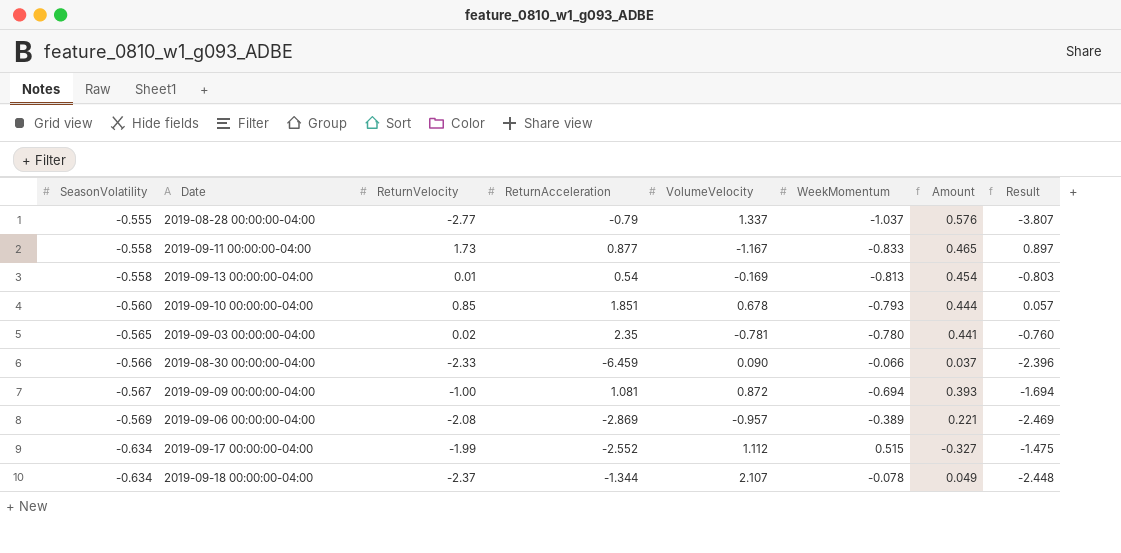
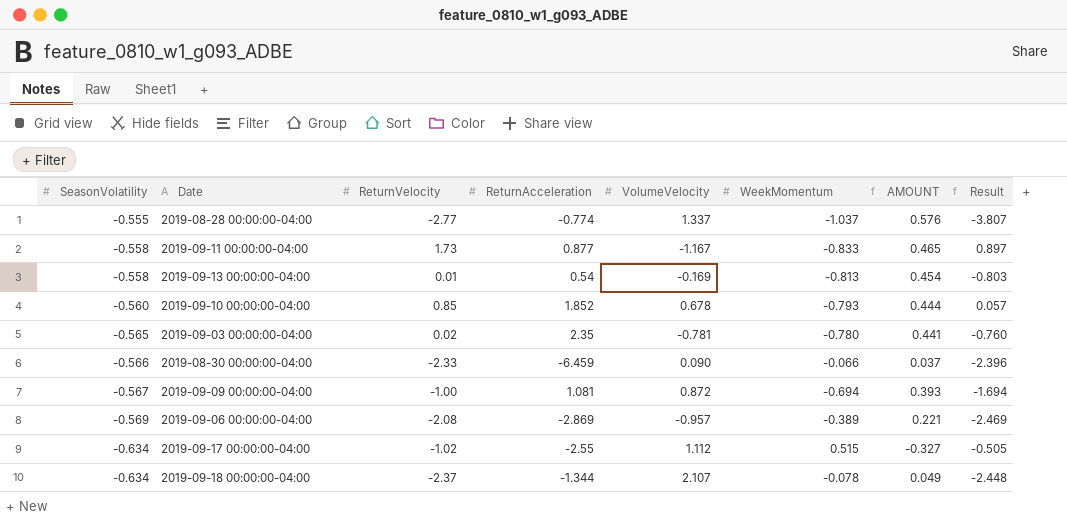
column name: Amount -> AMOUNT
2019-08-28 00:00:00-04:00 | ReturnAcceleration: -0.79 -> -0.774
2019-09-10 00:00:00-04:00 | ReturnAcceleration: 1.851 -> 1.852
2019-09-17 00:00:00-04:00 | ReturnVelocity: -1.99 -> -1.02
2019-09-17 00:00:00-04:00 | ReturnAcceleration: -2.552 -> -2.55
2019-09-17 00:00:00-04:00 | Result: -1.475 -> -0.505

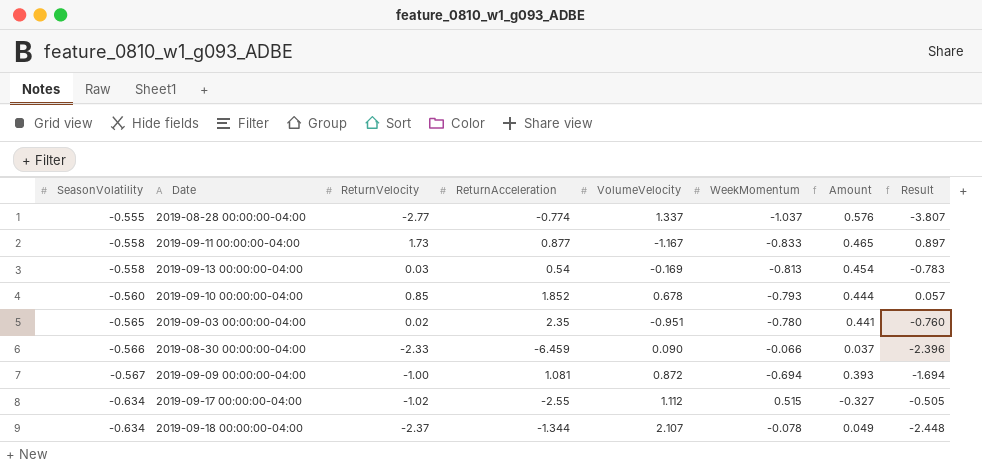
column name: AMOUNT -> Amount
row 2019-09-06 00:00:00-04:00: -0.569 | -2.08 | -2.869 | -0.957 | -0.389 | 0.221 | -2.469 -> none
2019-09-13 00:00:00-04:00 | ReturnVelocity: 0.01 -> 0.03
2019-09-13 00:00:00-04:00 | Result: -0.803 -> -0.783
2019-09-03 00:00:00-04:00 | VolumeVelocity: -0.781 -> -0.951

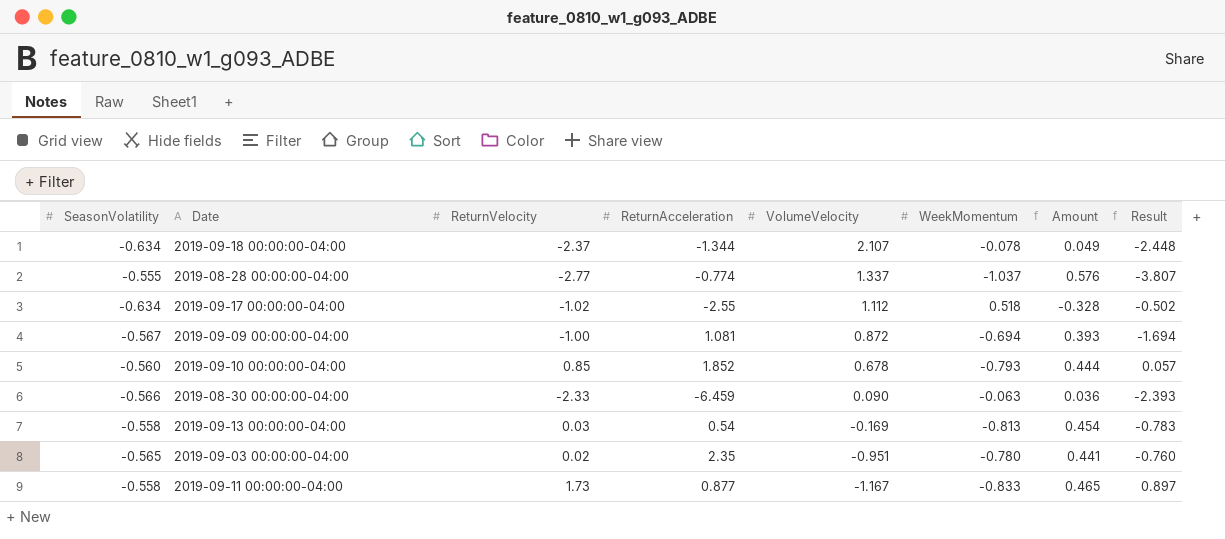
row order: SeasonVolatility descending -> VolumeVelocity descending
2019-09-17 00:00:00-04:00 | WeekMomentum: 0.515 -> 0.518
2019-09-17 00:00:00-04:00 | Amount: -0.327 -> -0.328
2019-09-17 00:00:00-04:00 | Result: -0.505 -> -0.502
2019-08-30 00:00:00-04:00 | WeekMomentum: -0.066 -> -0.063
2019-08-30 00:00:00-04:00 | Amount: 0.037 -> 0.036
2019-08-30 00:00:00-04:00 | Result: -2.396 -> -2.393

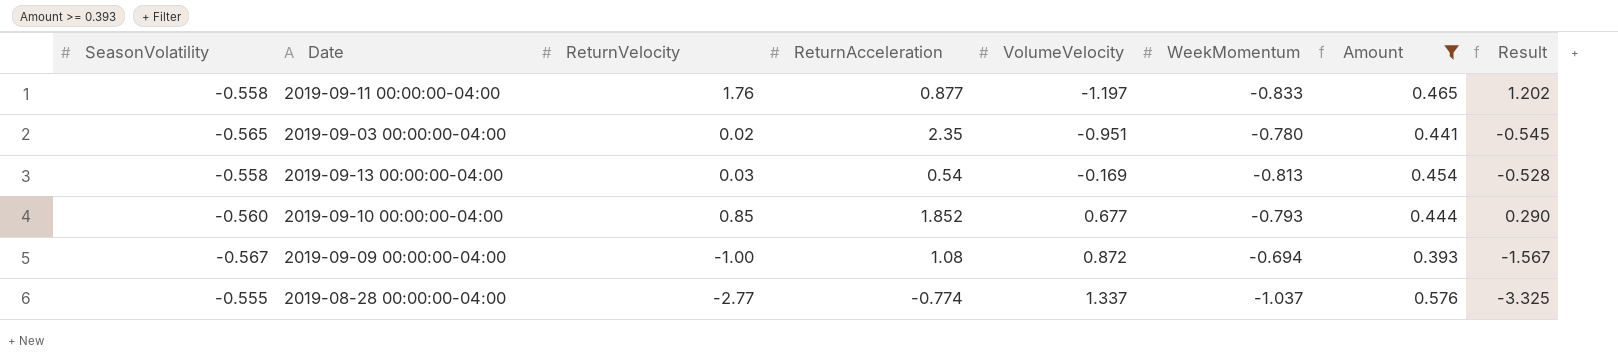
filter: none -> Amount >= 0.393
row order: VolumeVelocity descending -> VolumeVelocity ascending
column Result | formula: [ReturnVelocity] + [WeekMomentum] -> [SeasonVolatility] + [ReturnVelocity]
2019-09-11 00:00:00-04:00 | ReturnVelocity: 1.73 -> 1.76
2019-09-11 00:00:00-04:00 | VolumeVelocity: -1.167 -> -1.197
2019-09-10 00:00:00-04:00 | VolumeVelocity: 0.678 -> 0.677
2019-09-09 00:00:00-04:00 | ReturnAcceleration: 1.081 -> 1.08

